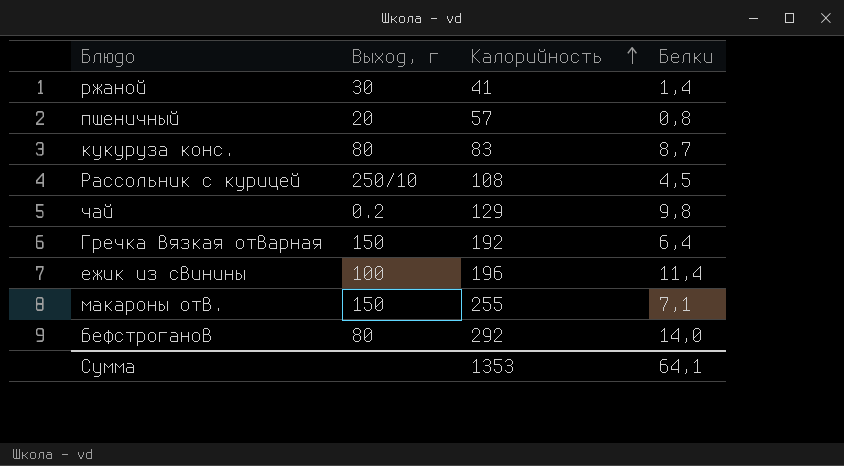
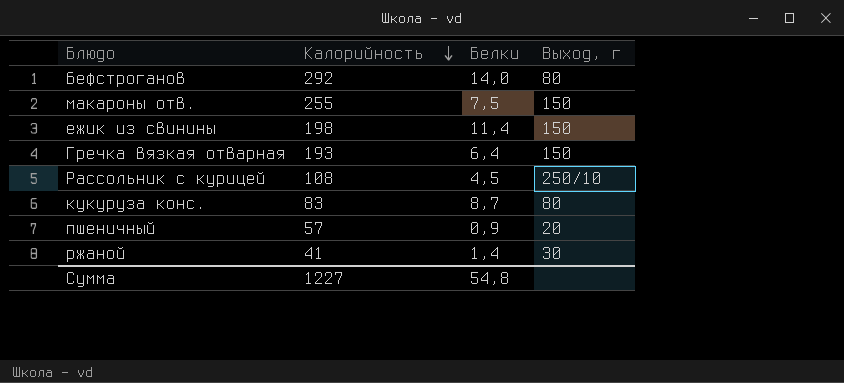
row order: Калорийность ascending -> Калорийность descending
column Выход, г | position: 2 -> 4
row чай: 0.2 | 129 | 9,8 -> none
макароны отв. | Белки: 7,1 -> 7,5
ежик из свинины | Калорийность: 196 -> 198
ежик из свинины | Выход, г: 100 -> 150
Гречка вязкая отварная | Калорийность: 192 -> 193
пшеничный | Белки: 0,8 -> 0,9
Сумма | Калорийность: 1353 -> 1227
Сумма | Белки: 64,1 -> 54,8

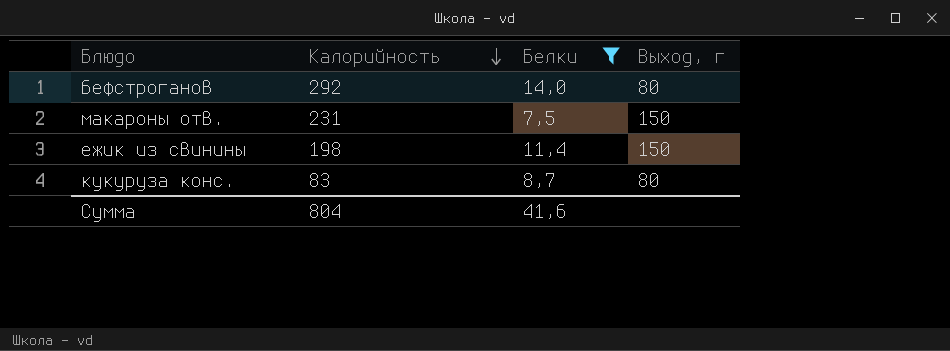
filter: none -> Белки >= 7,5
макароны отв. | Калорийность: 255 -> 231
Сумма | Калорийность: 1227 -> 804
Сумма | Белки: 54,8 -> 41,6

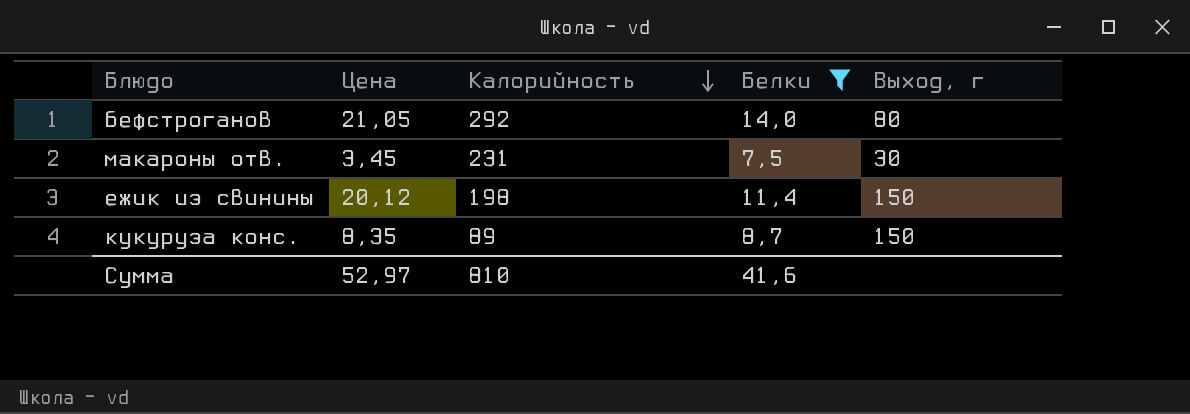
column Цена | position: none -> 2
макароны отв. | Выход, г: 150 -> 30
кукуруза конс. | Калорийность: 83 -> 89
кукуруза конс. | Выход, г: 80 -> 150
Сумма | Калорийность: 804 -> 810

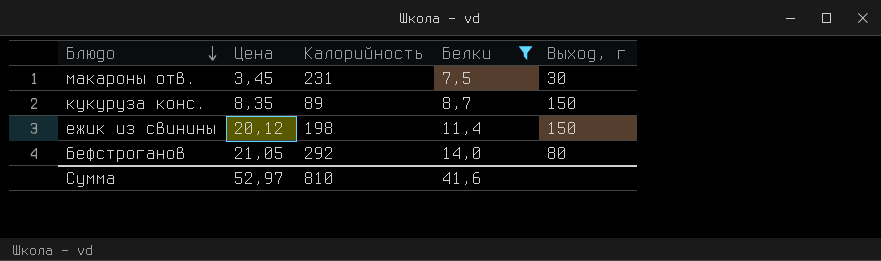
row order: Калорийность descending -> Блюдо descending

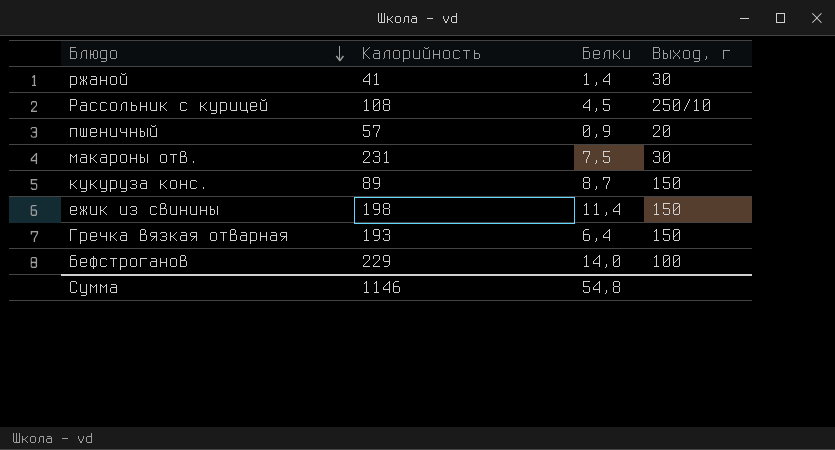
filter: Белки >= 7,5 -> none
column Цена | position: 2 -> none
бефстроганов | Калорийность: 292 -> 229
бефстроганов | Выход, г: 80 -> 100
Сумма | Калорийность: 810 -> 1146
Сумма | Белки: 41,6 -> 54,8

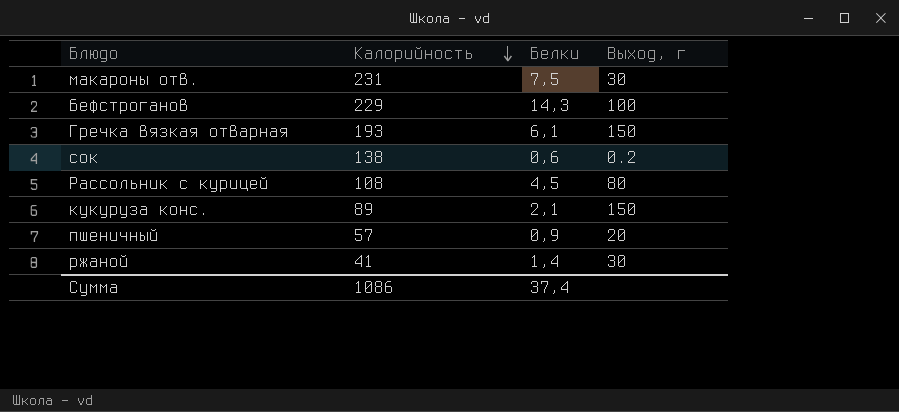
row order: Блюдо descending -> Калорийность descending
row ежик из свинины: 198 | 11,4 | 150 -> none
бефстроганов | Белки: 14,0 -> 14,3
Гречка вязкая отварная | Белки: 6,4 -> 6,1
row сок: none -> 138 | 0,6 | 0.2
Рассольник с курицей | Выход, г: 250/10 -> 80
кукуруза конс. | Белки: 8,7 -> 2,1
Сумма | Калорийность: 1146 -> 1086
Сумма | Белки: 54,8 -> 37,4

